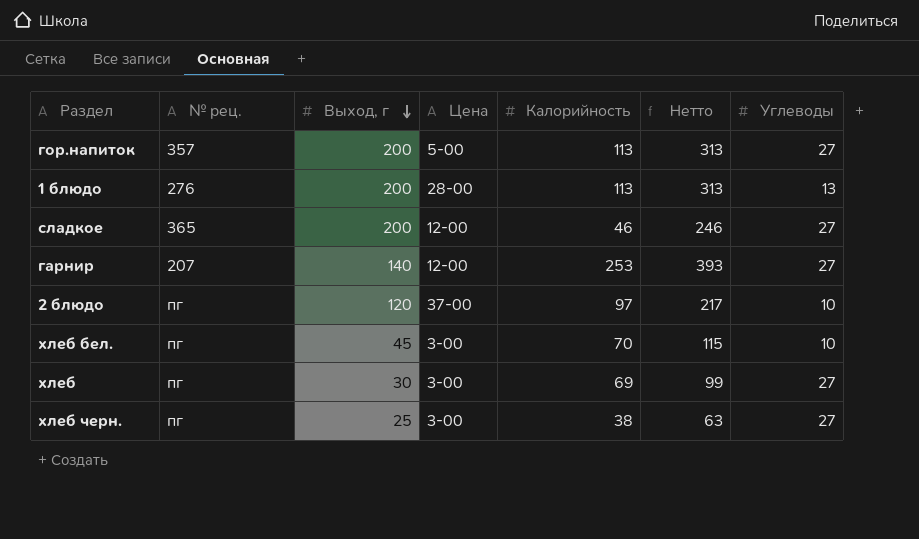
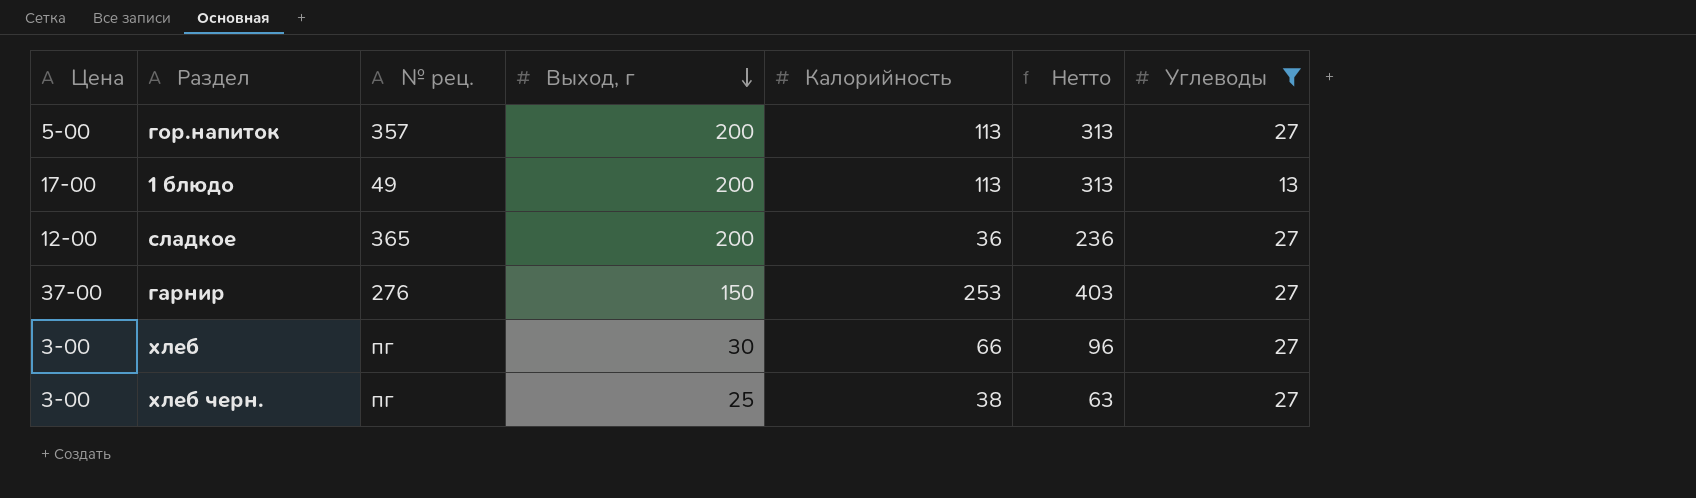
filter: none -> Углеводы != 10
column Цена | position: 4 -> 1
1 блюдо | Цена: 28-00 -> 17-00
1 блюдо | № рец.: 276 -> 49
сладкое | Калорийность: 46 -> 36
сладкое | Нетто: 246 -> 236
гарнир | Цена: 12-00 -> 37-00
гарнир | № рец.: 207 -> 276
гарнир | Выход, г: 140 -> 150
гарнир | Нетто: 393 -> 403
хлеб | Калорийность: 69 -> 66
хлеб | Нетто: 99 -> 96

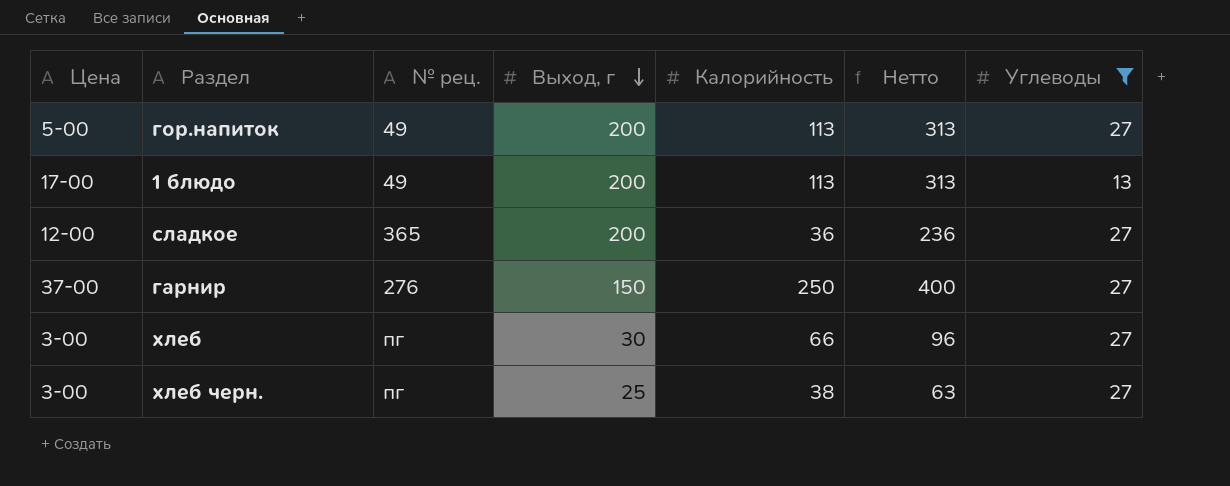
гор.напиток | № рец.: 357 -> 49
гарнир | Калорийность: 253 -> 250
гарнир | Нетто: 403 -> 400

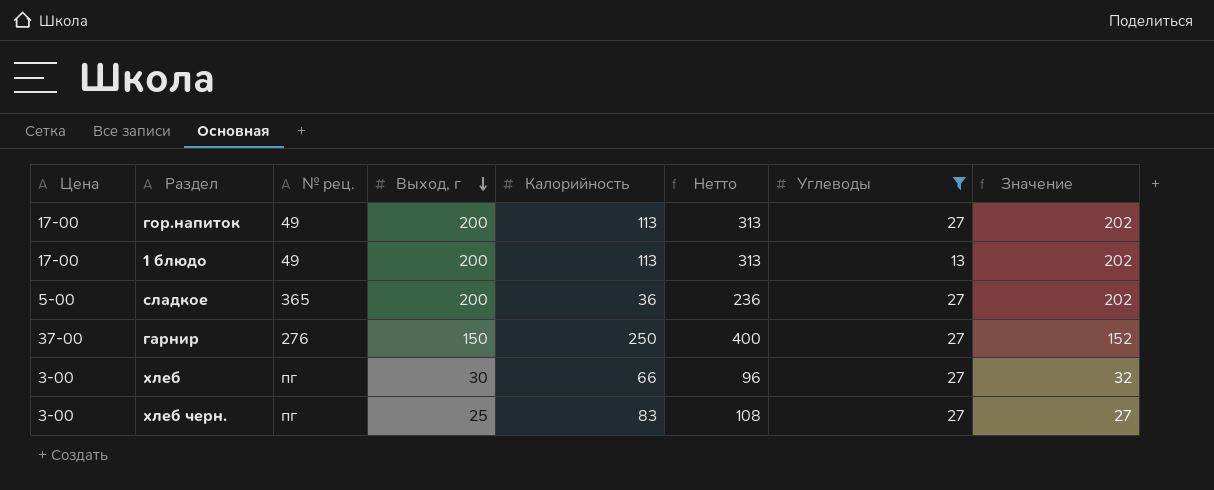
column Значение | formula: none -> [Выход, г] + 2
гор.напиток | Цена: 5-00 -> 17-00
сладкое | Цена: 12-00 -> 5-00
хлеб черн. | Калорийность: 38 -> 83
хлеб черн. | Нетто: 63 -> 108

